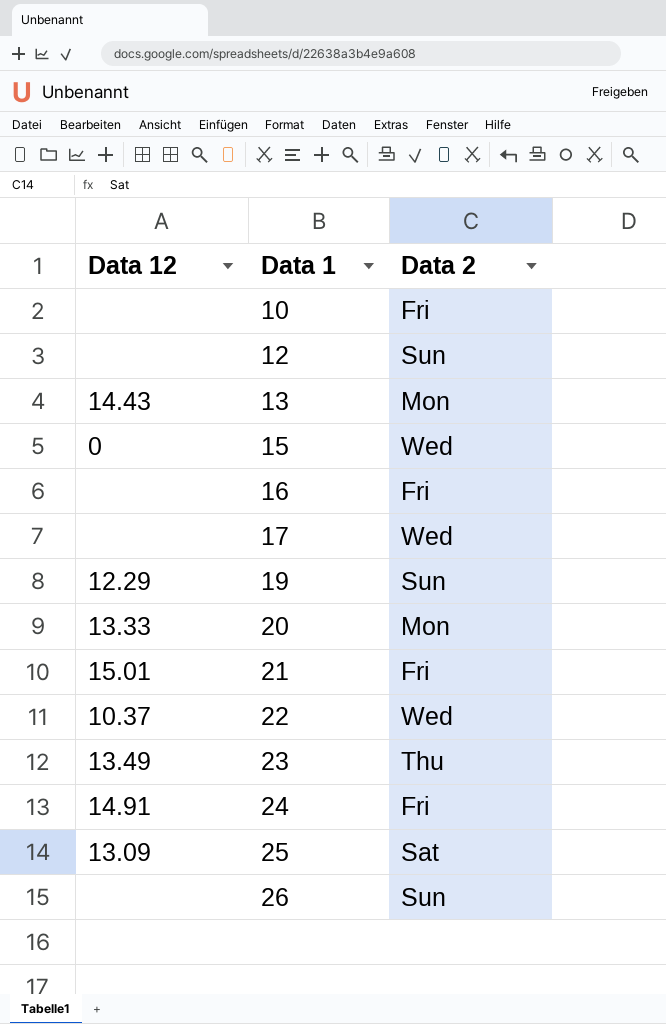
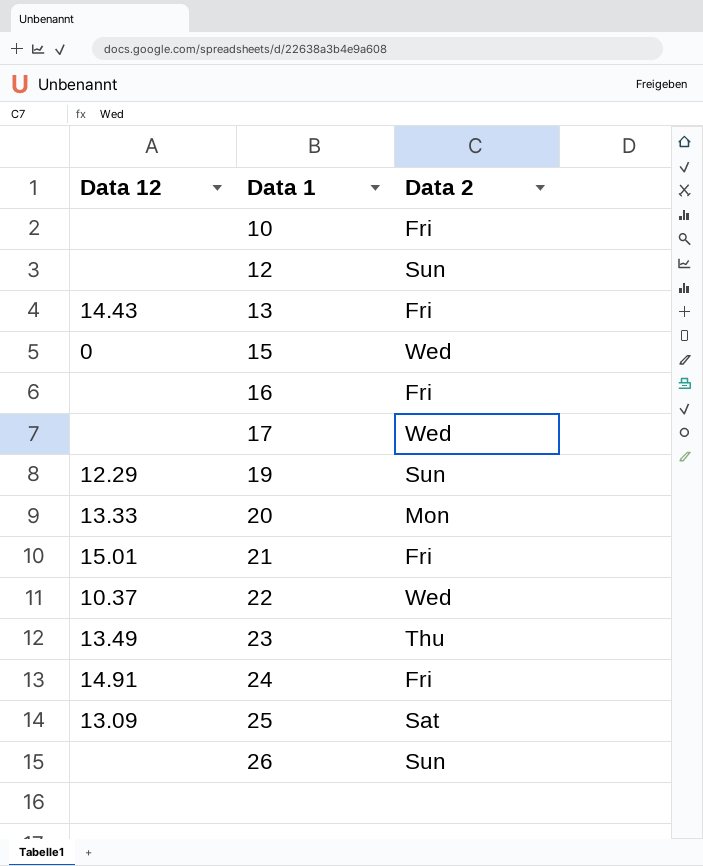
13 | Data 2: Mon -> Fri

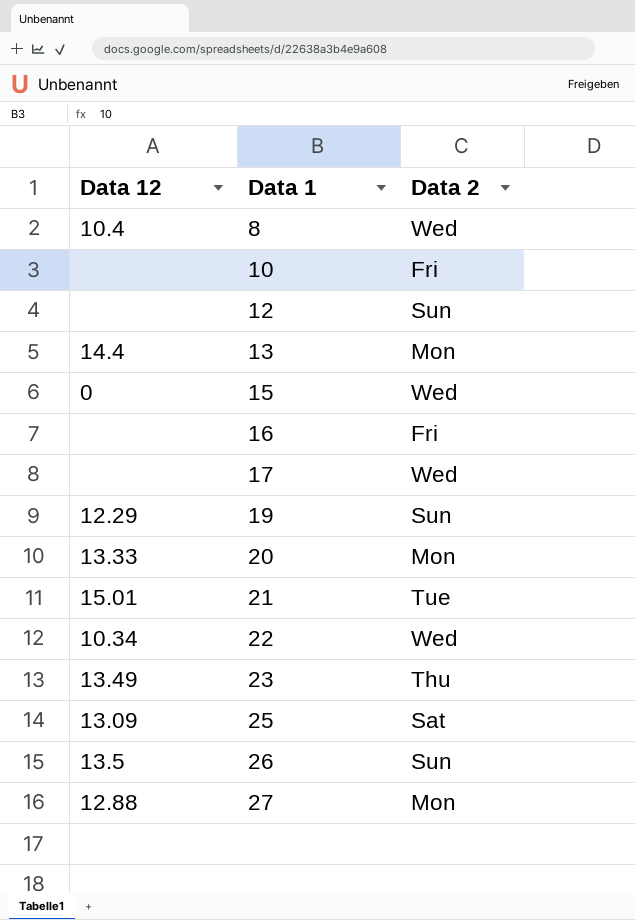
row 24: 14.91 | Fri -> none
row 8: none -> 10.4 | Wed
13 | Data 12: 14.43 -> 14.4
13 | Data 2: Fri -> Mon
21 | Data 2: Fri -> Tue
22 | Data 12: 10.37 -> 10.34
26 | Data 12: none -> 13.5
row 27: none -> 12.88 | Mon

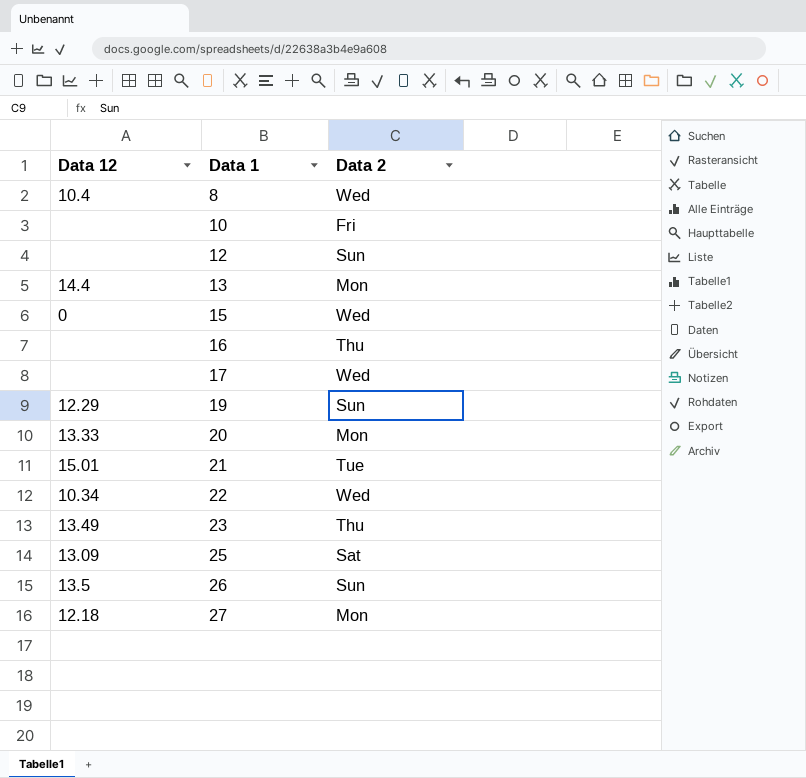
16 | Data 2: Fri -> Thu
27 | Data 12: 12.88 -> 12.18

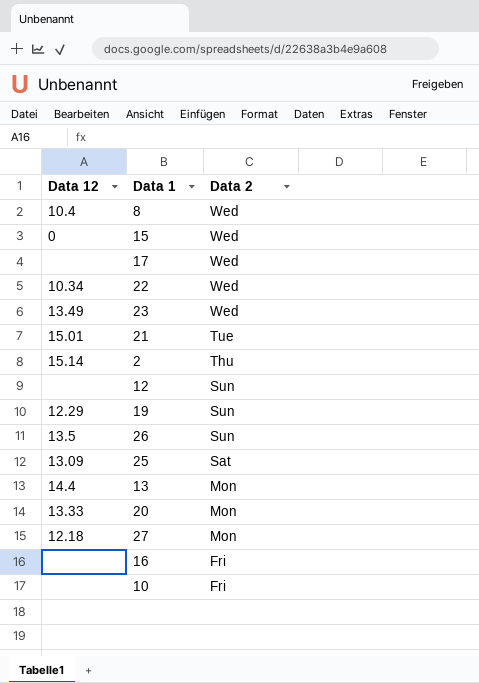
row order: Data 1 ascending -> Data 2 descending
23 | Data 2: Thu -> Wed
row 2: none -> 15.14 | Thu
16 | Data 2: Thu -> Fri

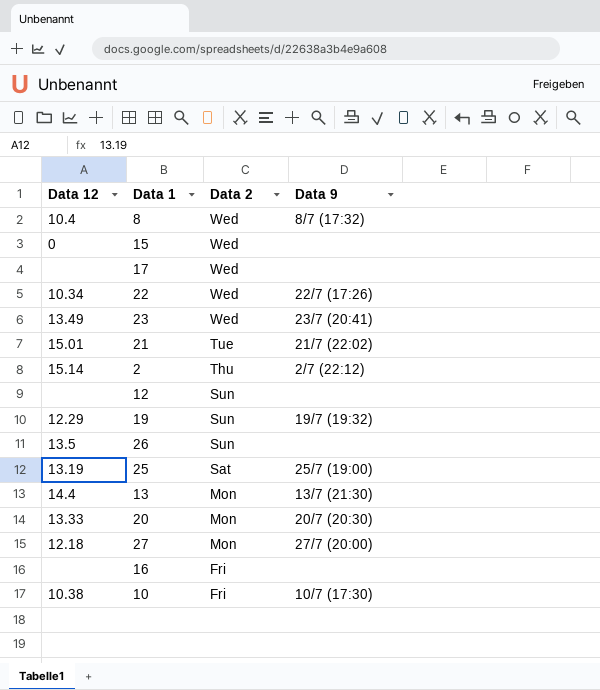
column Data 9 | position: none -> 4
25 | Data 12: 13.09 -> 13.19
10 | Data 12: none -> 10.38

